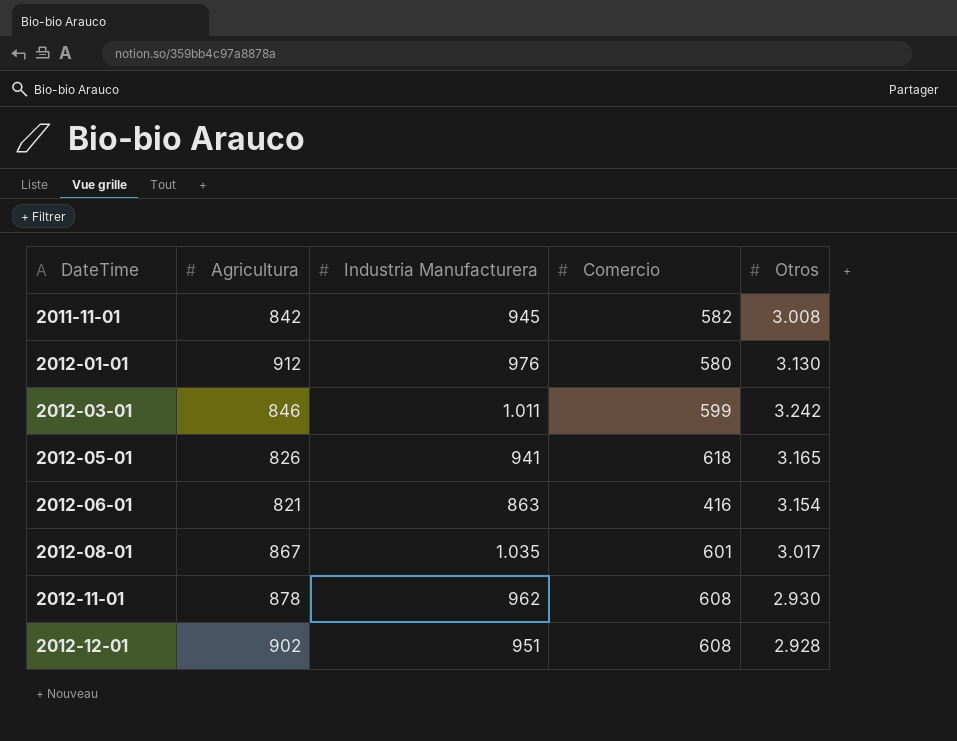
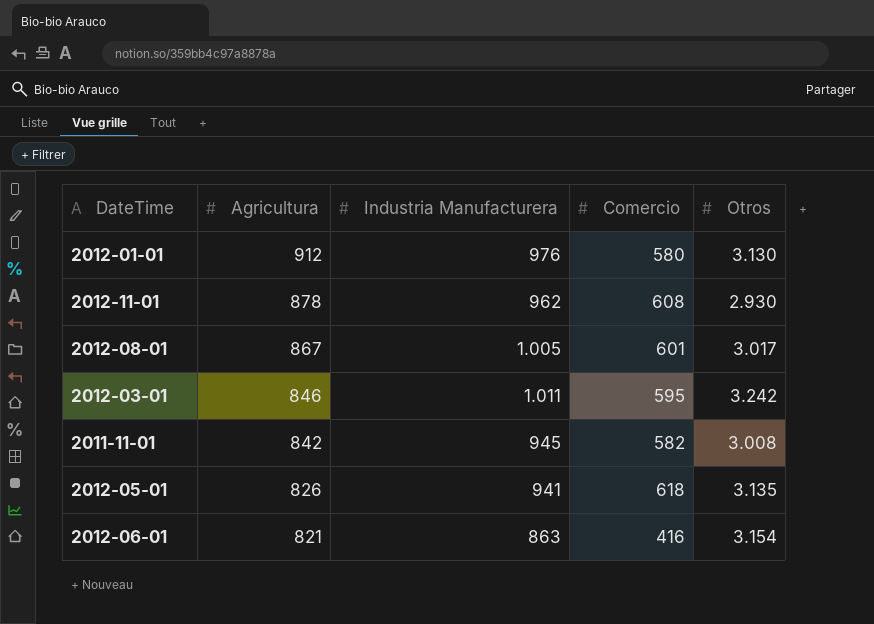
row order: DateTime ascending -> Agricultura descending
row 2012-12-01: 902 | 951 | 608 | 2.928 -> none
2012-08-01 | Industria Manufacturera: 1.035 -> 1.005
2012-03-01 | Comercio: 599 -> 595
2012-05-01 | Otros: 3.165 -> 3.135

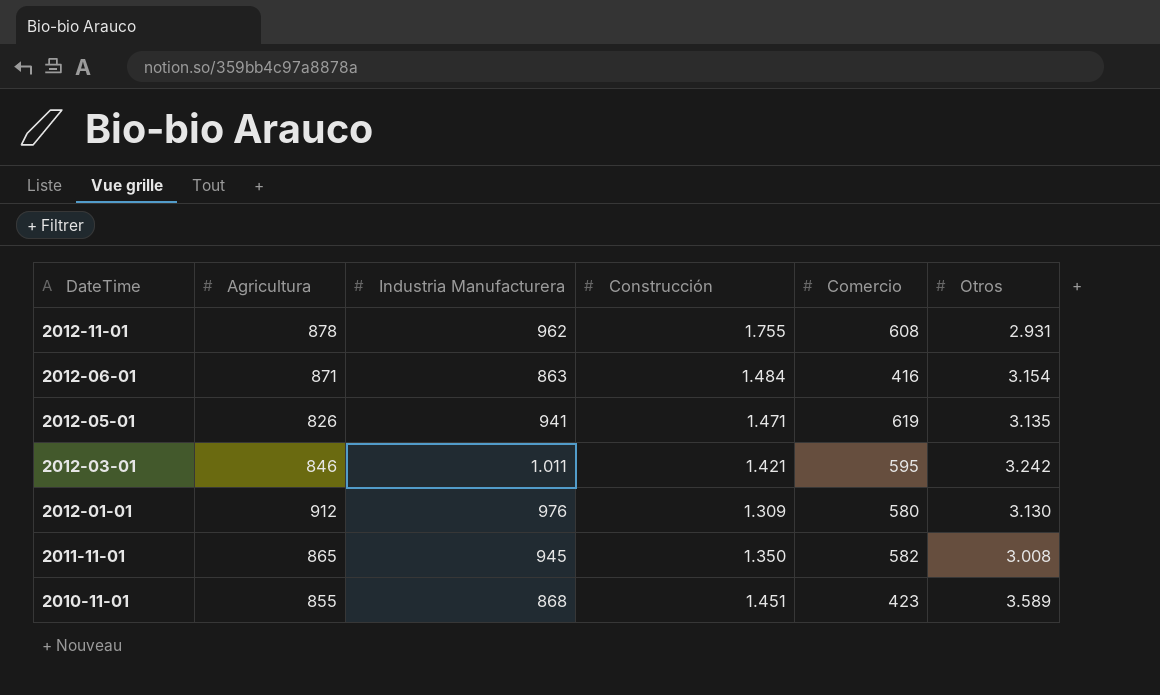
row order: Agricultura descending -> DateTime descending
column Construcción | position: none -> 4
row 2012-08-01: 867 | 1.005 | 601 | 3.017 -> none
2012-11-01 | Otros: 2.930 -> 2.931
2012-06-01 | Agricultura: 821 -> 871
2012-05-01 | Comercio: 618 -> 619
2011-11-01 | Agricultura: 842 -> 865
row 2010-11-01: none -> 855 | 868 | 1.451 | 423 | 3.589

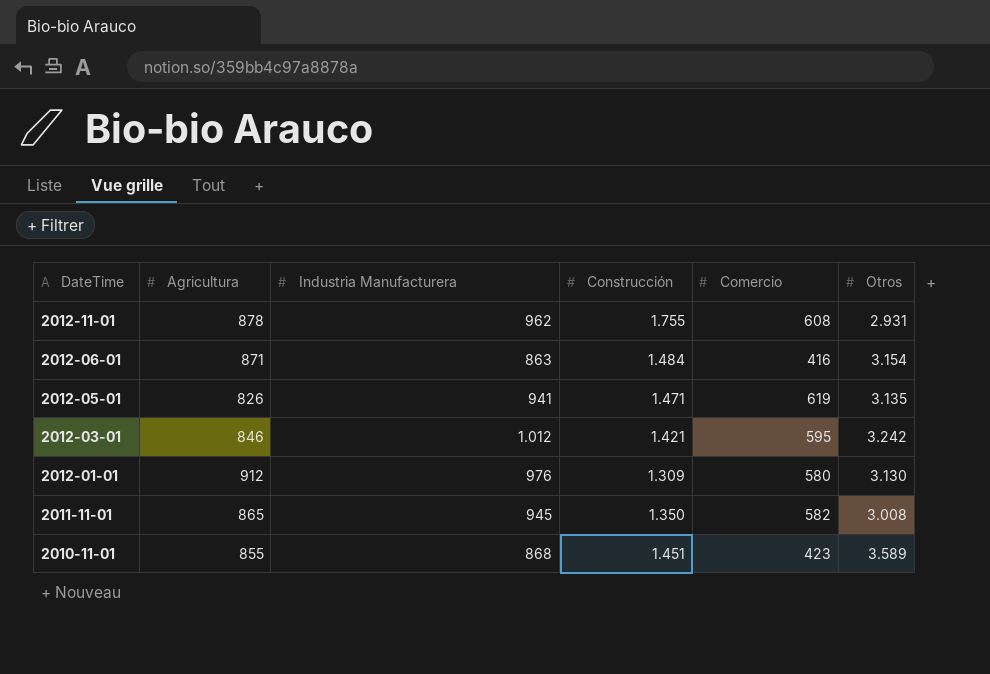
2012-03-01 | Industria Manufacturera: 1.011 -> 1.012

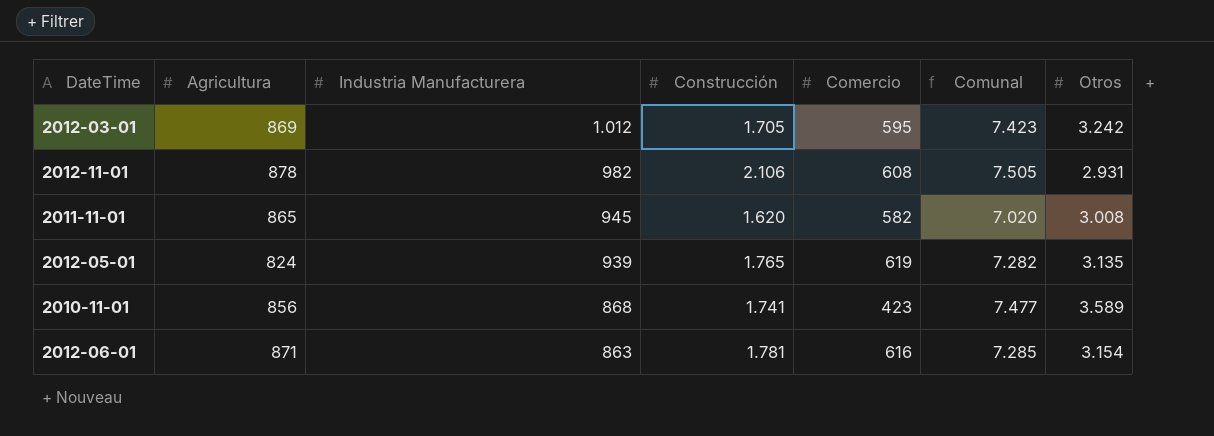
row order: DateTime descending -> Industria Manufacturera descending
column Comunal | formula: none -> [Agricultura] + [Industria Manufacturera] + [Construcción] + [Comercio] + [Otros]
row 2012-01-01: 912 | 976 | 1.309 | 580 | 3.130 -> none
2012-03-01 | Agricultura: 846 -> 869
2012-03-01 | Construcción: 1.421 -> 1.705
2012-11-01 | Industria Manufacturera: 962 -> 982
2012-11-01 | Construcción: 1.755 -> 2.106
2011-11-01 | Construcción: 1.350 -> 1.620
2012-05-01 | Agricultura: 826 -> 824
2012-05-01 | Industria Manufacturera: 941 -> 939
2012-05-01 | Construcción: 1.471 -> 1.765
2010-11-01 | Agricultura: 855 -> 856
2010-11-01 | Construcción: 1.451 -> 1.741
2012-06-01 | Construcción: 1.484 -> 1.781
2012-06-01 | Comercio: 416 -> 616

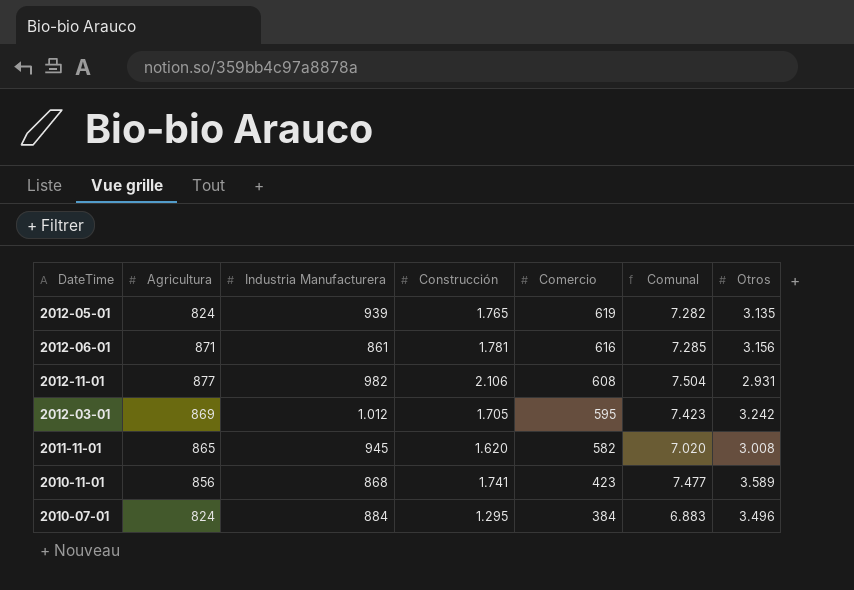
row order: Industria Manufacturera descending -> Comercio descending
2012-06-01 | Industria Manufacturera: 863 -> 861
2012-06-01 | Otros: 3.154 -> 3.156
2012-11-01 | Agricultura: 878 -> 877
2012-11-01 | Comunal: 7.505 -> 7.504
row 2010-07-01: none -> 824 | 884 | 1.295 | 384 | 6.883 | 3.496

